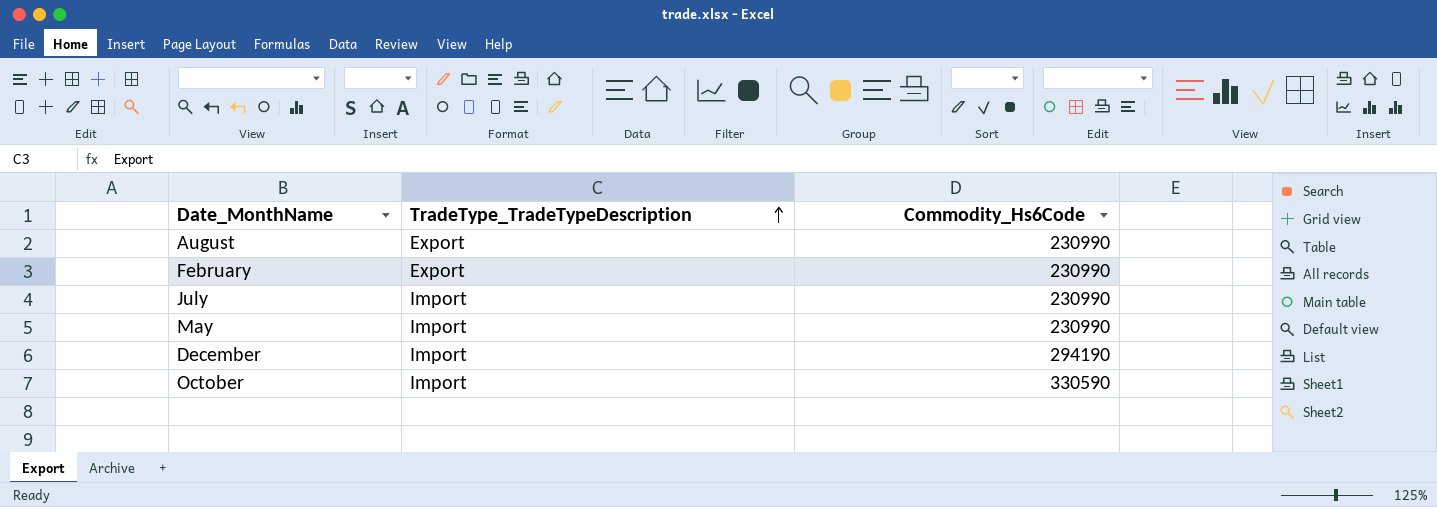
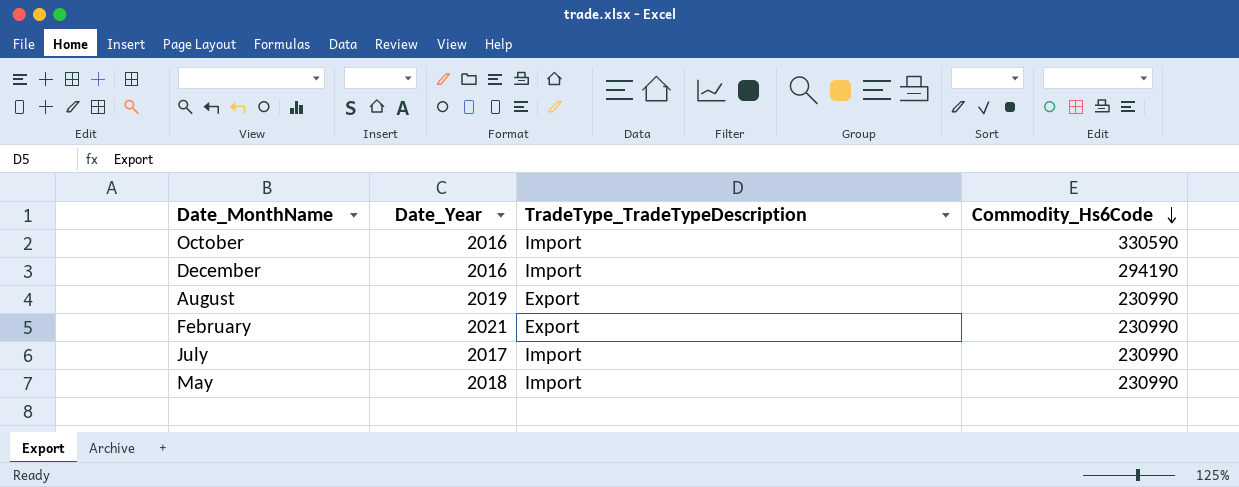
row order: TradeType_TradeTypeDescription ascending -> Commodity_Hs6Code descending
column Date_Year | position: none -> 2

